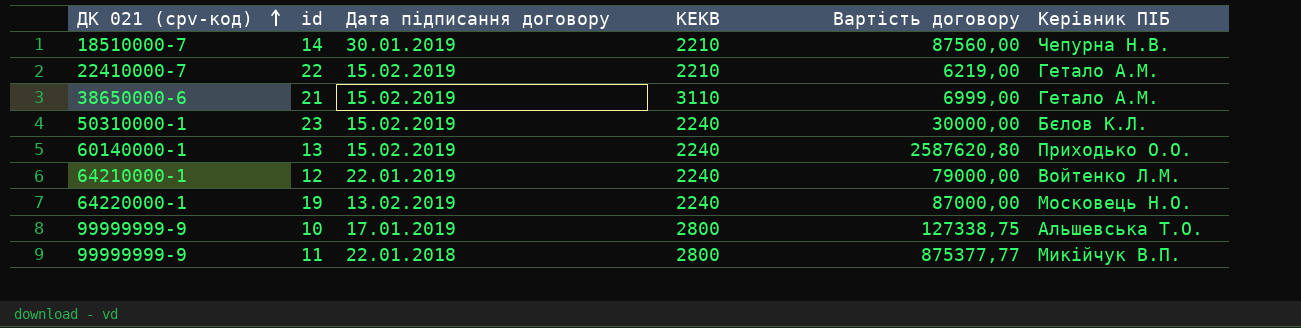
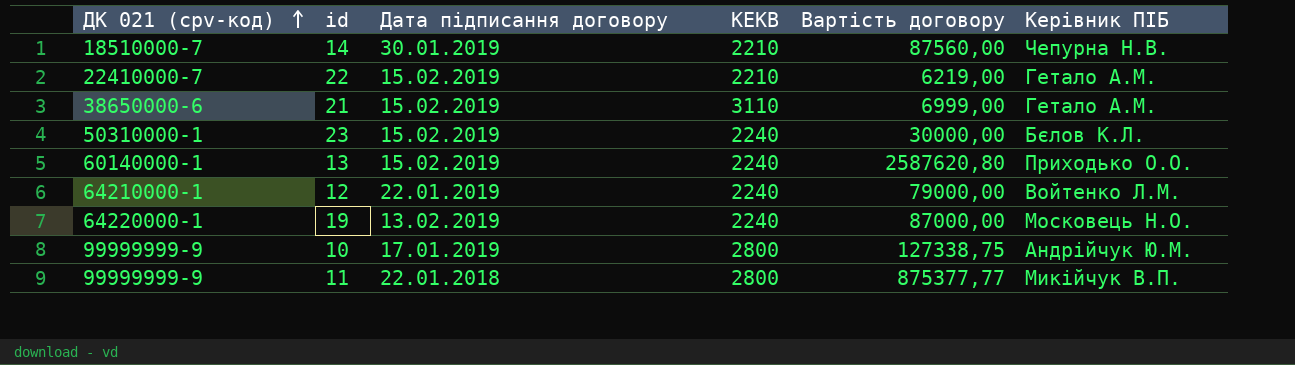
10 | Керівник ПІБ: Альшевська Т.О. -> Андрійчук Ю.М.

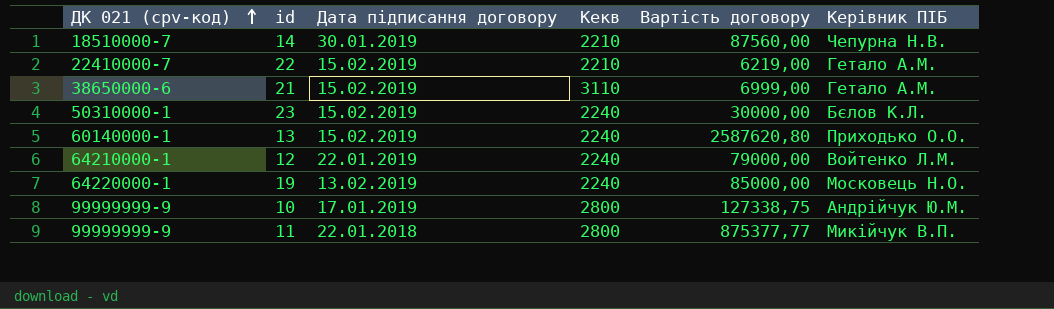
column name: КЕКВ -> Кекв
19 | Вартість договору: 87000,00 -> 85000,00

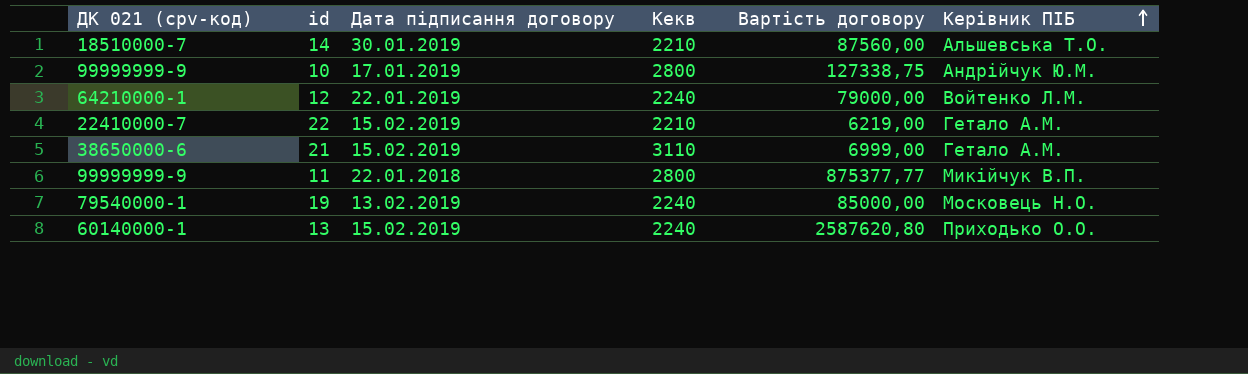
row order: ДК 021 (cpv-код) ascending -> Керівник ПІБ ascending
row 23: 50310000-1 | 15.02.2019 | 2240 | 30000,00 | Бєлов К.Л. -> none
14 | Керівник ПІБ: Чепурна Н.В. -> Альшевська Т.О.
19 | ДК 021 (cpv-код): 64220000-1 -> 79540000-1

